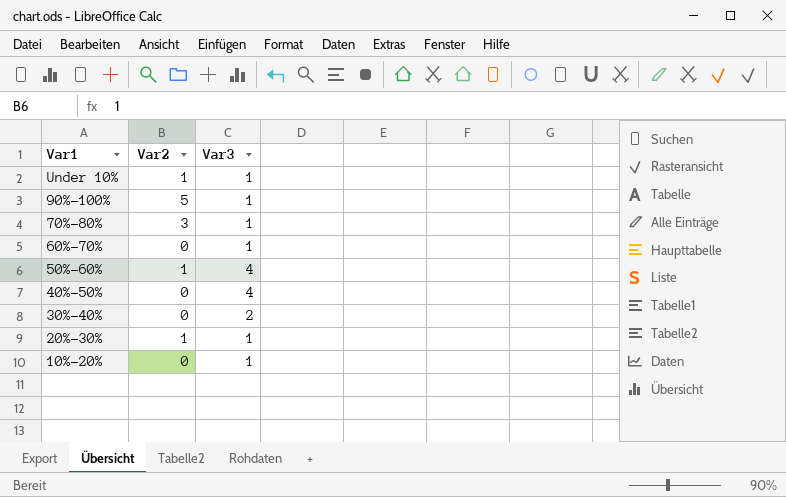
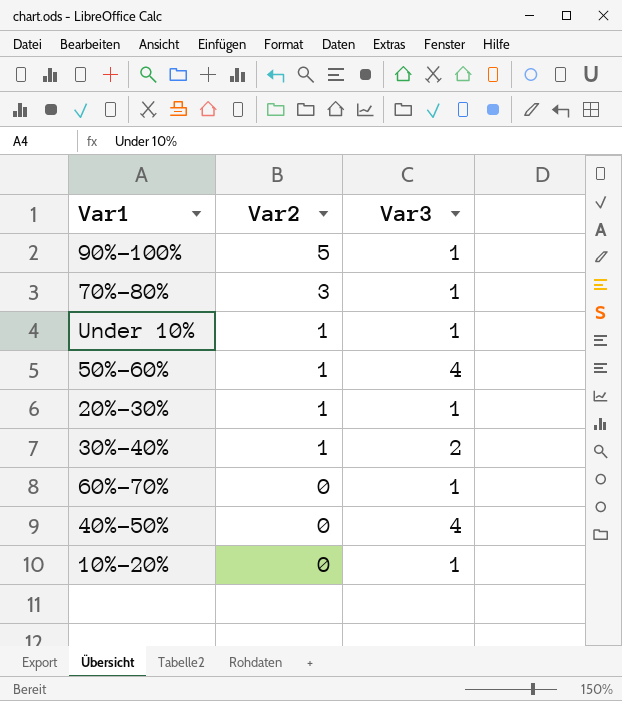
row order: Var1 descending -> Var2 descending
30%-40% | Var2: 0 -> 1

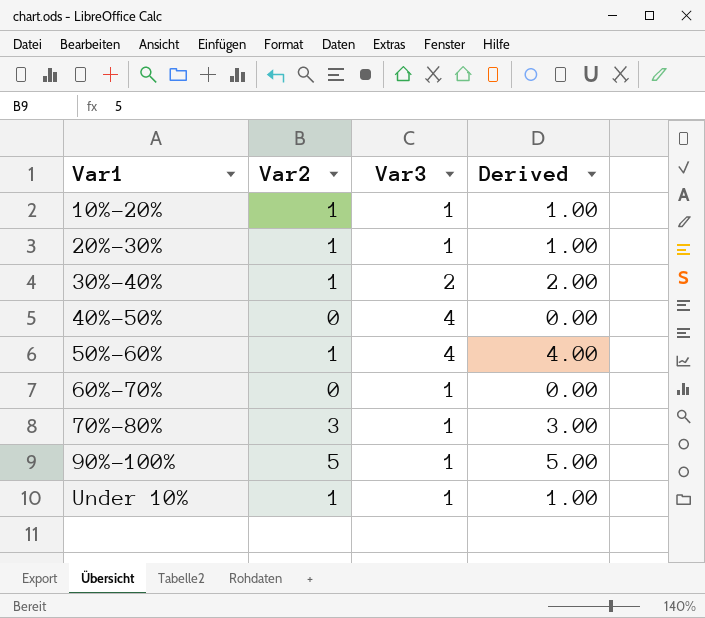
row order: Var2 descending -> Var1 ascending
column Derived | formula: none -> [Var2] * [Var3]
10%-20% | Var2: 0 -> 1

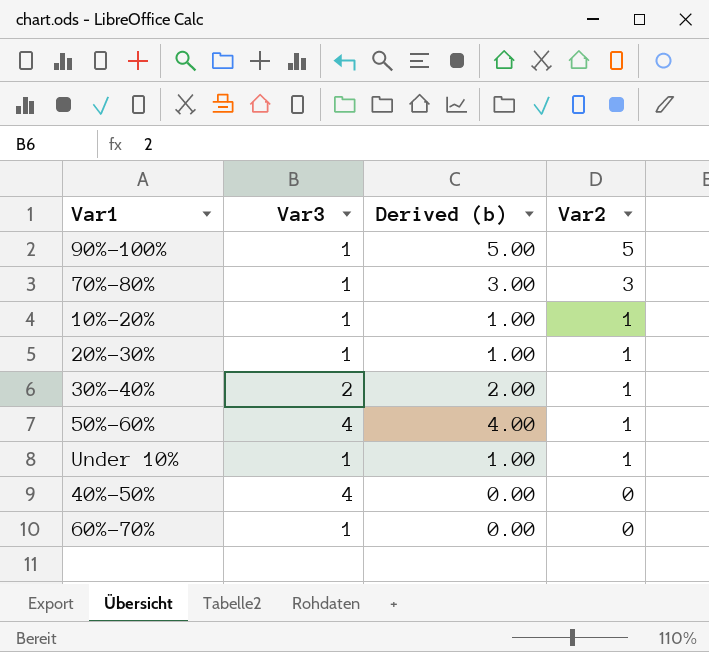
row order: Var1 ascending -> Var2 descending
column name: Derived -> Derived (b)
column Var2 | position: 2 -> 4

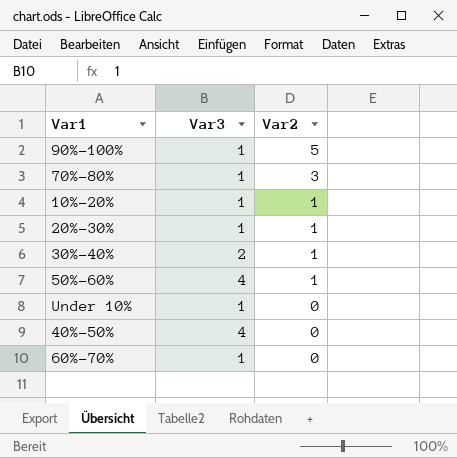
column Derived (b) | formula: [Var3] * [Var2] -> none
Under 10% | Var2: 1 -> 0

